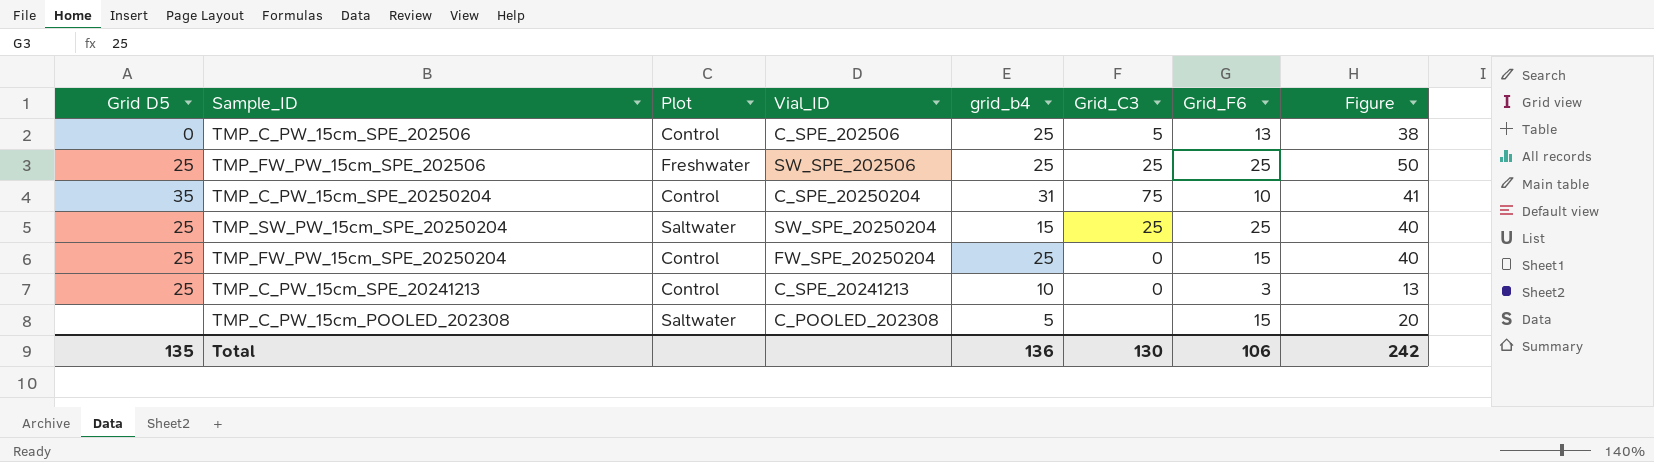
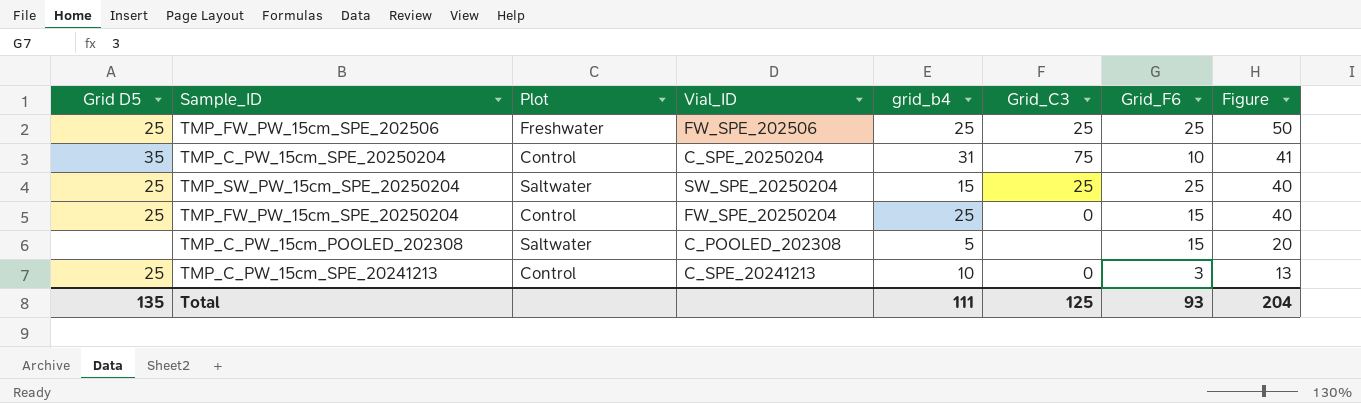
row order: none -> Figure descending
row TMP_C_PW_15cm_SPE_202506: 0 | Control | C_SPE_202506 | 25 | 5 | 13 | 38 -> none
TMP_FW_PW_15cm_SPE_202506 | Vial_ID: SW_SPE_202506 -> FW_SPE_202506
Total | grid_b4: 136 -> 111
Total | Grid_C3: 130 -> 125
Total | Grid_F6: 106 -> 93
Total | Figure: 242 -> 204

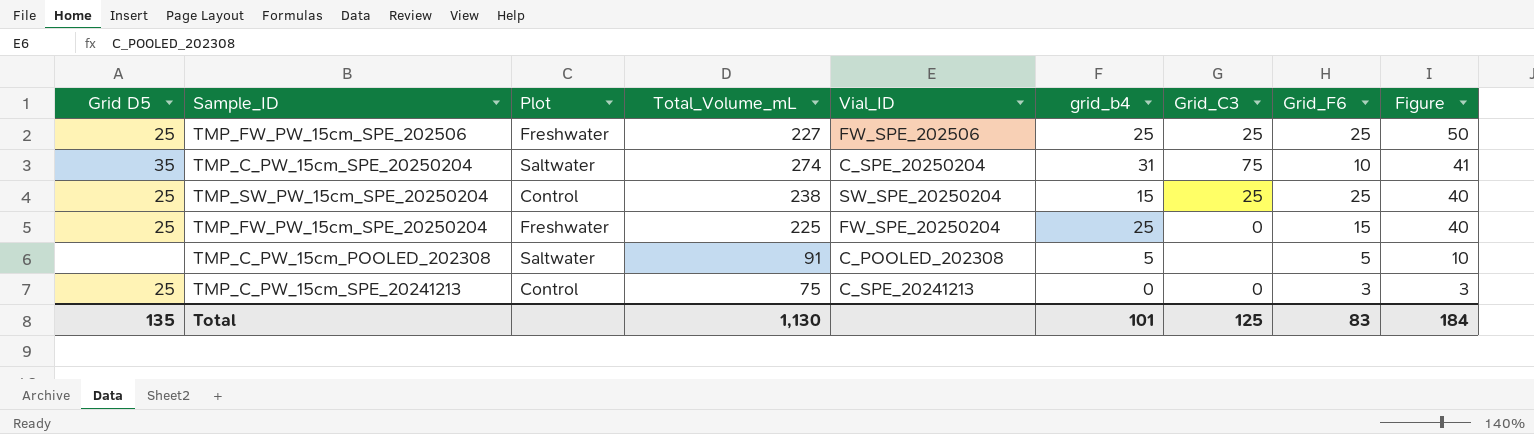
column Total_Volume_mL | position: none -> 4
TMP_C_PW_15cm_SPE_20250204 | Plot: Control -> Saltwater
TMP_SW_PW_15cm_SPE_20250204 | Plot: Saltwater -> Control
TMP_FW_PW_15cm_SPE_20250204 | Plot: Control -> Freshwater
TMP_C_PW_15cm_POOLED_202308 | Grid_F6: 15 -> 5
TMP_C_PW_15cm_POOLED_202308 | Figure: 20 -> 10
TMP_C_PW_15cm_SPE_20241213 | grid_b4: 10 -> 0
TMP_C_PW_15cm_SPE_20241213 | Figure: 13 -> 3
Total | grid_b4: 111 -> 101
Total | Grid_F6: 93 -> 83
Total | Figure: 204 -> 184

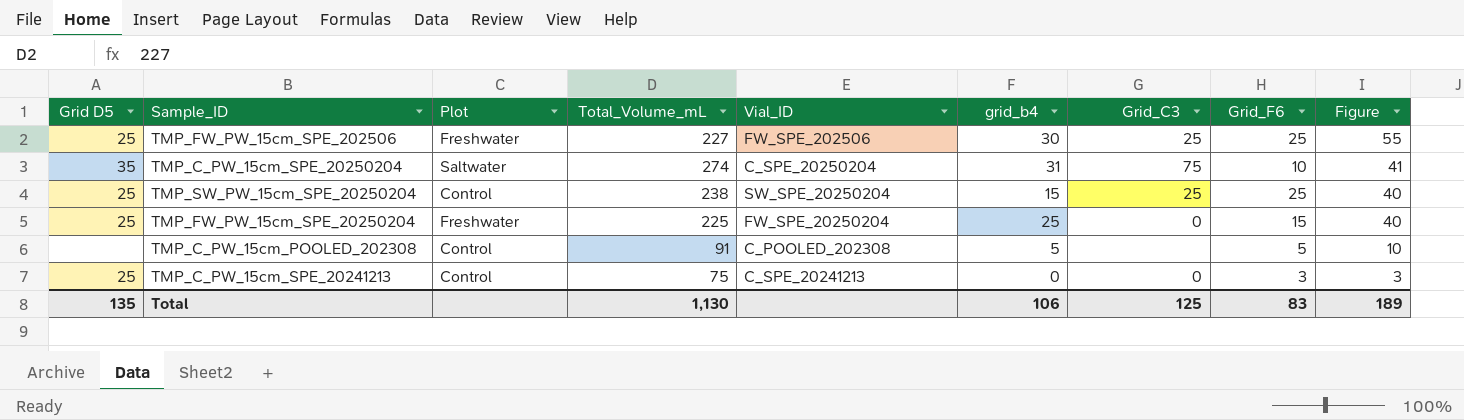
TMP_FW_PW_15cm_SPE_202506 | grid_b4: 25 -> 30
TMP_FW_PW_15cm_SPE_202506 | Figure: 50 -> 55
TMP_C_PW_15cm_POOLED_202308 | Plot: Saltwater -> Control
Total | grid_b4: 101 -> 106
Total | Figure: 184 -> 189

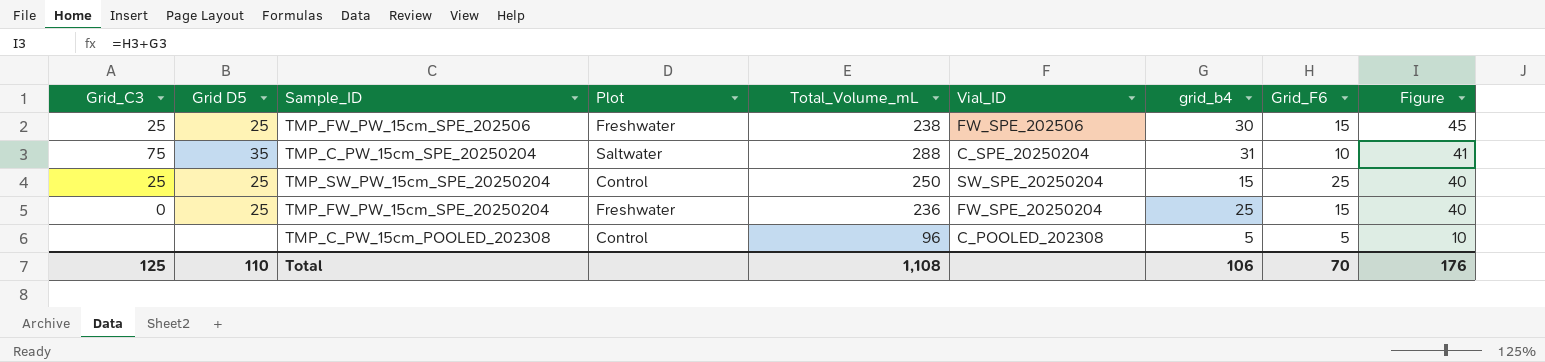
column Grid_C3 | position: 7 -> 1
row TMP_C_PW_15cm_SPE_20241213: 25 | Control | 75 | C_SPE_20241213 | 0 | 0 | 3 | 3 -> none
TMP_FW_PW_15cm_SPE_202506 | Total_Volume_mL: 227 -> 238
TMP_FW_PW_15cm_SPE_202506 | Grid_F6: 25 -> 15
TMP_FW_PW_15cm_SPE_202506 | Figure: 55 -> 45
TMP_C_PW_15cm_SPE_20250204 | Total_Volume_mL: 274 -> 288
TMP_SW_PW_15cm_SPE_20250204 | Total_Volume_mL: 238 -> 250
TMP_FW_PW_15cm_SPE_20250204 | Total_Volume_mL: 225 -> 236
TMP_C_PW_15cm_POOLED_202308 | Total_Volume_mL: 91 -> 96
Total | Grid D5: 135 -> 110
Total | Total_Volume_mL: 1,130 -> 1,108
Total | Grid_F6: 83 -> 70
Total | Figure: 189 -> 176

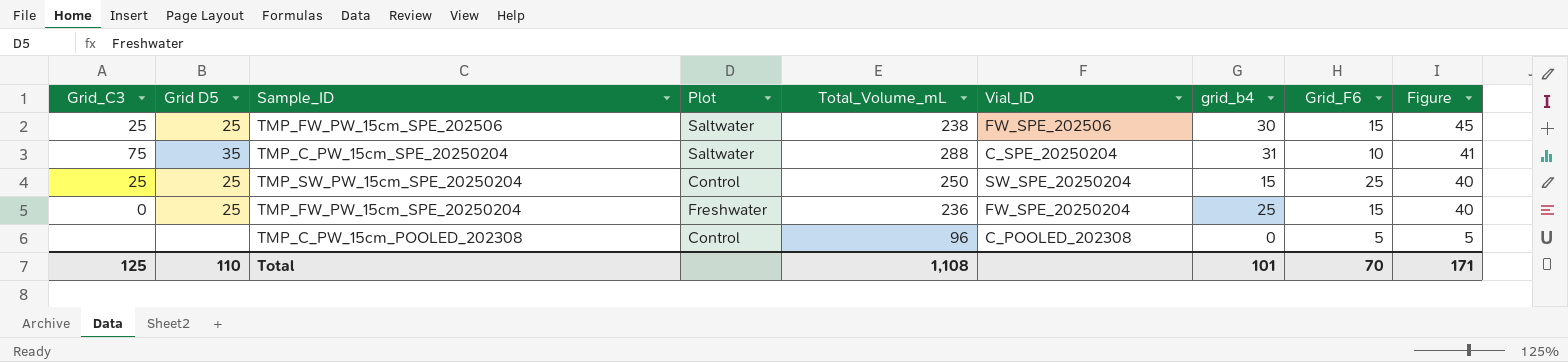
TMP_FW_PW_15cm_SPE_202506 | Plot: Freshwater -> Saltwater
TMP_C_PW_15cm_POOLED_202308 | grid_b4: 5 -> 0
TMP_C_PW_15cm_POOLED_202308 | Figure: 10 -> 5
Total | grid_b4: 106 -> 101
Total | Figure: 176 -> 171

